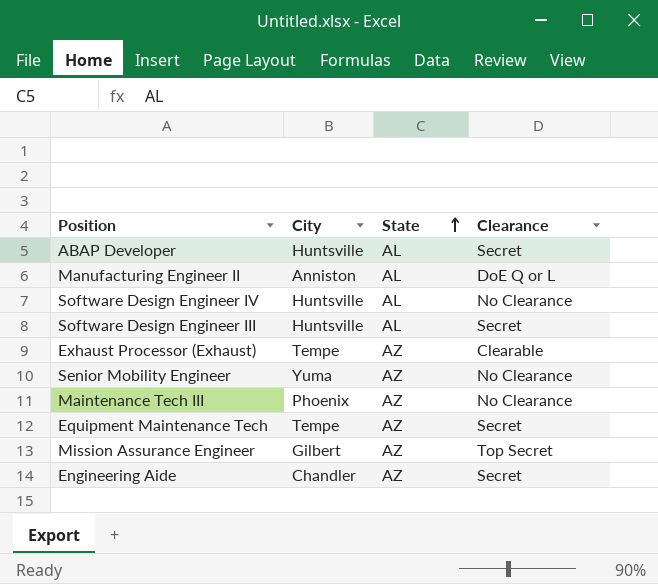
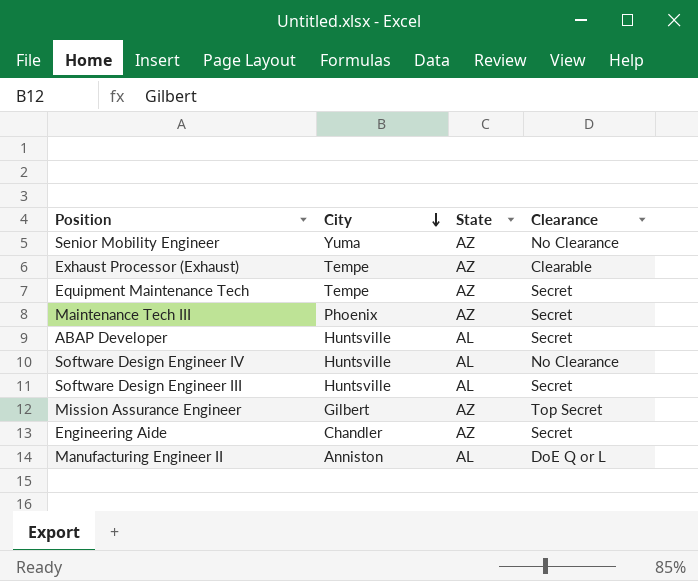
row order: State ascending -> City descending
Maintenance Tech III | Clearance: No Clearance -> Secret

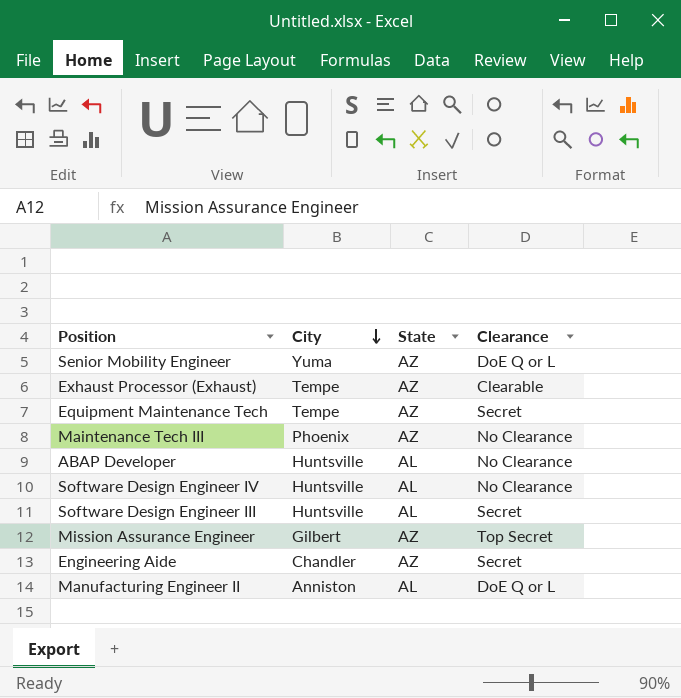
Senior Mobility Engineer | Clearance: No Clearance -> DoE Q or L
Maintenance Tech III | Clearance: Secret -> No Clearance
ABAP Developer | Clearance: Secret -> No Clearance

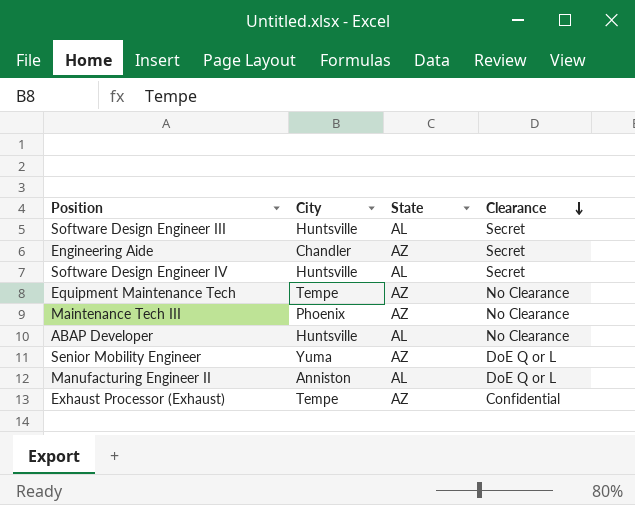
row order: City descending -> Clearance descending
row Mission Assurance Engineer: Gilbert | AZ | Top Secret -> none
Software Design Engineer IV | Clearance: No Clearance -> Secret
Equipment Maintenance Tech | Clearance: Secret -> No Clearance
Exhaust Processor (Exhaust) | Clearance: Clearable -> Confidential

